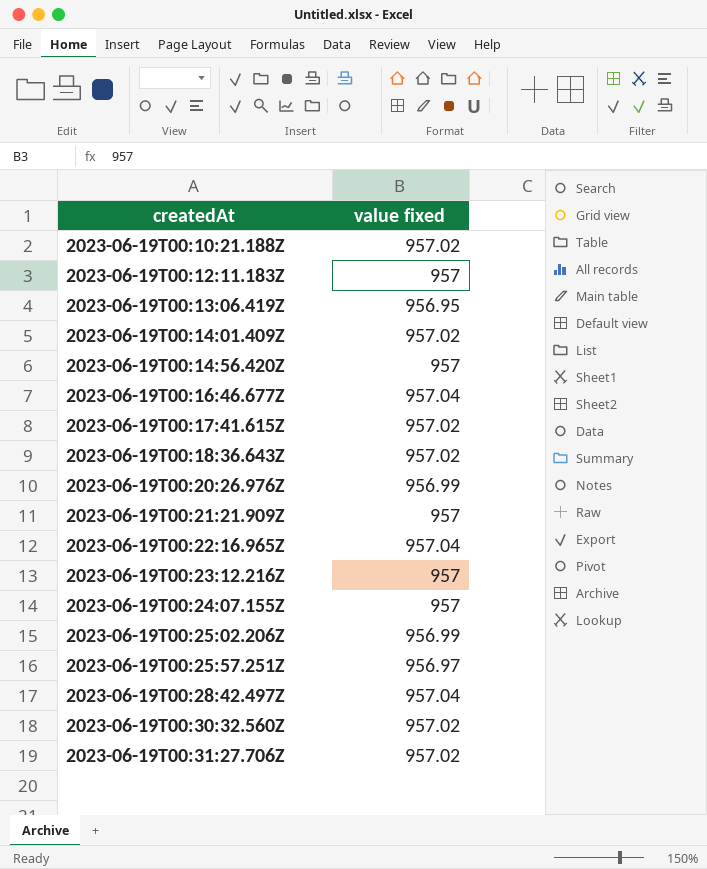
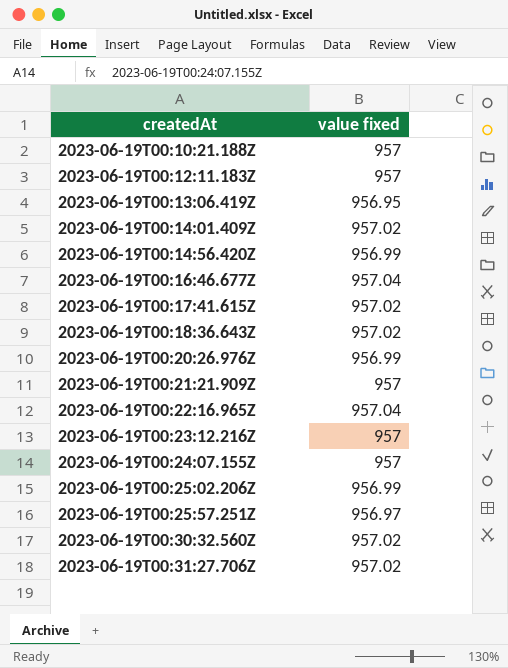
row 2023-06-19T00:28:42.497Z: 957.04 -> none
2023-06-19T00:10:21.188Z | value fixed: 957.02 -> 957
2023-06-19T00:14:56.420Z | value fixed: 957 -> 956.99

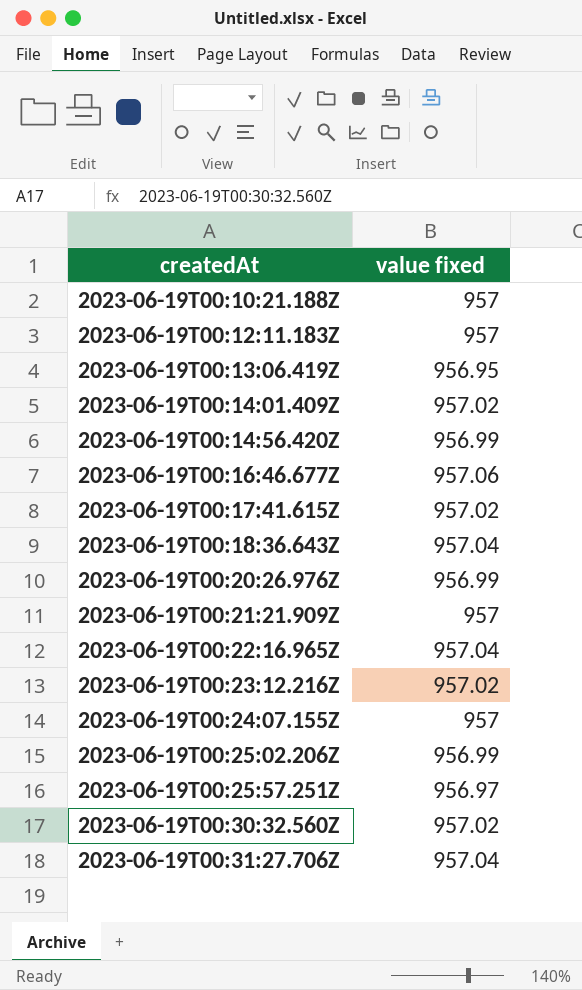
2023-06-19T00:16:46.677Z | value fixed: 957.04 -> 957.06
2023-06-19T00:18:36.643Z | value fixed: 957.02 -> 957.04
2023-06-19T00:23:12.216Z | value fixed: 957 -> 957.02
2023-06-19T00:31:27.706Z | value fixed: 957.02 -> 957.04

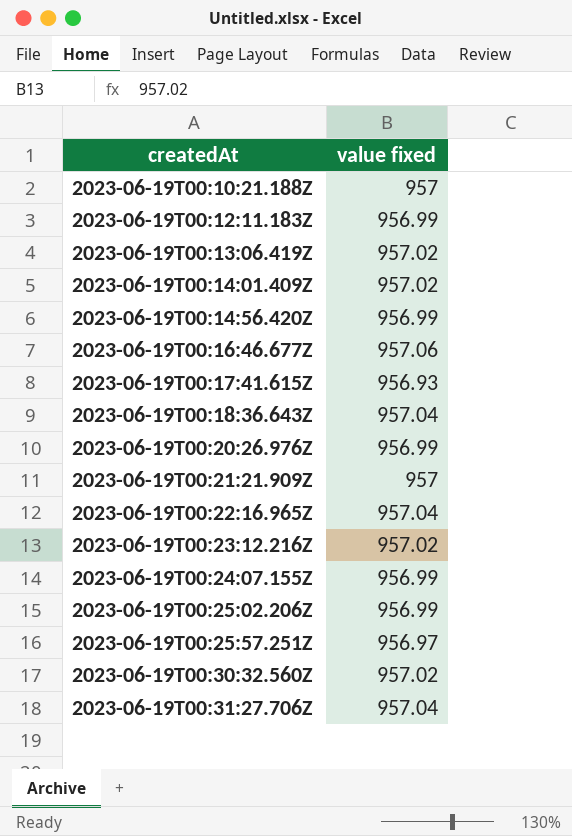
2023-06-19T00:12:11.183Z | value fixed: 957 -> 956.99
2023-06-19T00:13:06.419Z | value fixed: 956.95 -> 957.02
2023-06-19T00:17:41.615Z | value fixed: 957.02 -> 956.93
2023-06-19T00:24:07.155Z | value fixed: 957 -> 956.99

